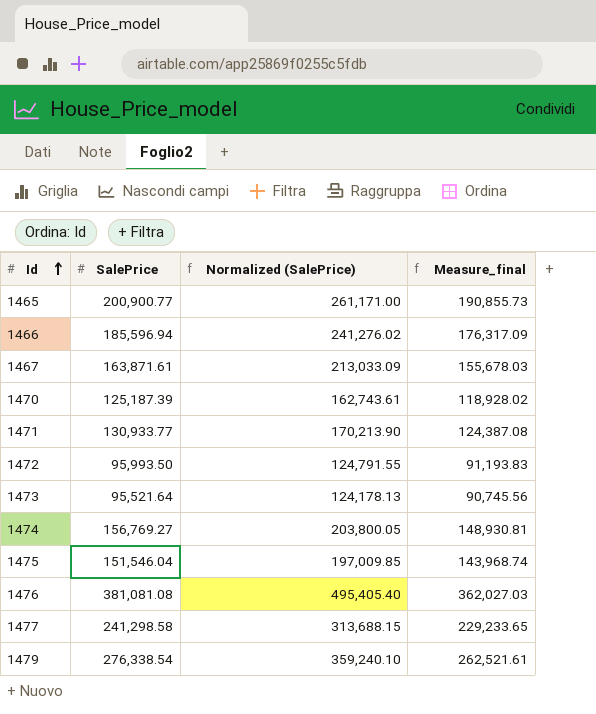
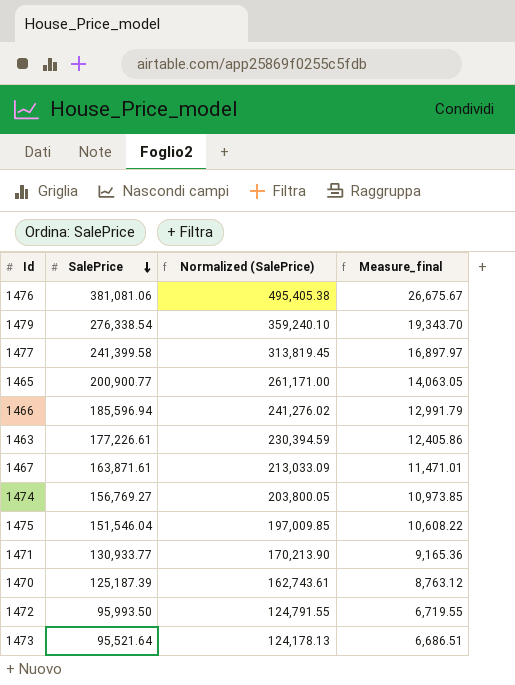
row order: Id ascending -> SalePrice descending
column Measure_final | formula: [SalePrice] * 0.95 -> [SalePrice] * 0.07
1476 | SalePrice: 381,081.08 -> 381,081.06
1476 | Normalized (SalePrice): 495,405.40 -> 495,405.38
1477 | SalePrice: 241,298.58 -> 241,399.58
1477 | Normalized (SalePrice): 313,688.15 -> 313,819.45
row 1463: none -> 177,226.61 | 230,394.59 | 12,405.86

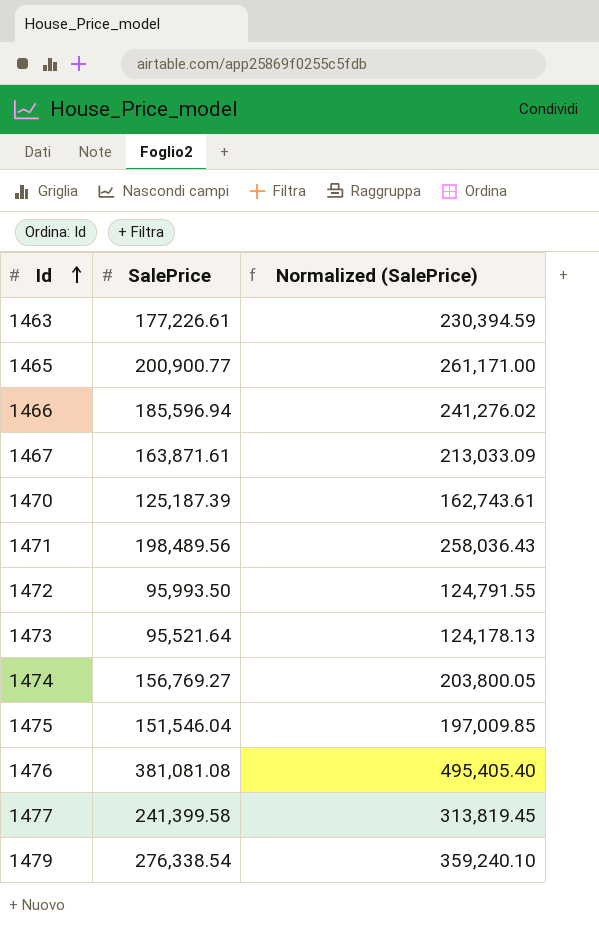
row order: SalePrice descending -> Id ascending
column Measure_final | formula: [SalePrice] * 0.07 -> none
1471 | SalePrice: 130,933.77 -> 198,489.56
1471 | Normalized (SalePrice): 170,213.90 -> 258,036.43
1476 | SalePrice: 381,081.06 -> 381,081.08
1476 | Normalized (SalePrice): 495,405.38 -> 495,405.40

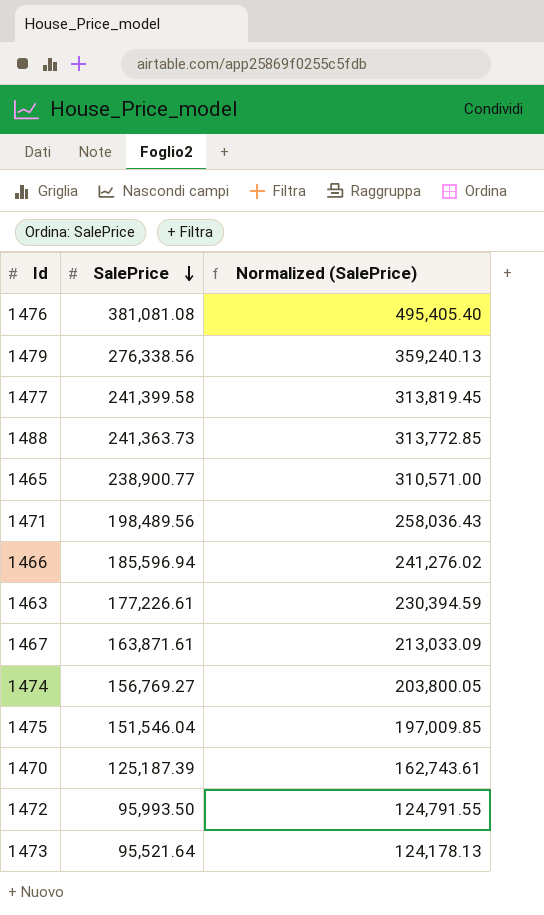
row order: Id ascending -> SalePrice descending
1479 | SalePrice: 276,338.54 -> 276,338.56
1479 | Normalized (SalePrice): 359,240.10 -> 359,240.13
row 1488: none -> 241,363.73 | 313,772.85
1465 | SalePrice: 200,900.77 -> 238,900.77
1465 | Normalized (SalePrice): 261,171.00 -> 310,571.00

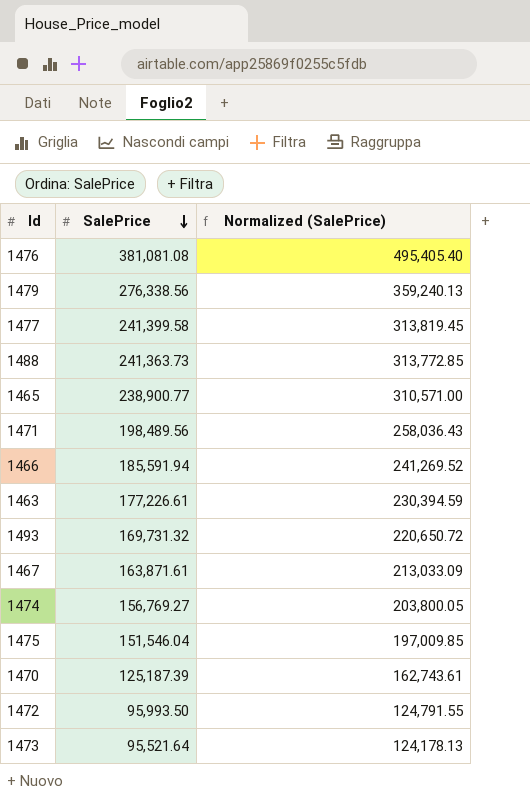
1466 | SalePrice: 185,596.94 -> 185,591.94
1466 | Normalized (SalePrice): 241,276.02 -> 241,269.52
row 1493: none -> 169,731.32 | 220,650.72

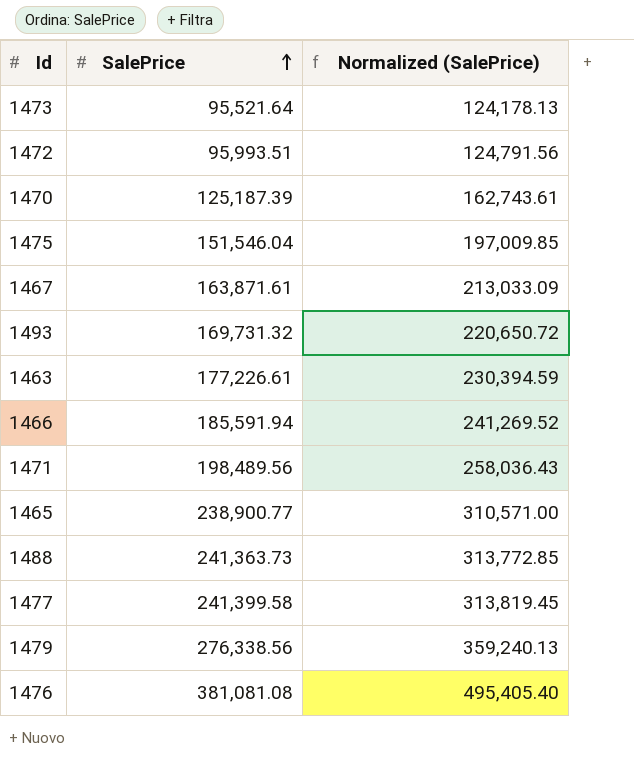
row order: SalePrice descending -> SalePrice ascending
row 1474: 156,769.27 | 203,800.05 -> none
1472 | SalePrice: 95,993.50 -> 95,993.51
1472 | Normalized (SalePrice): 124,791.55 -> 124,791.56

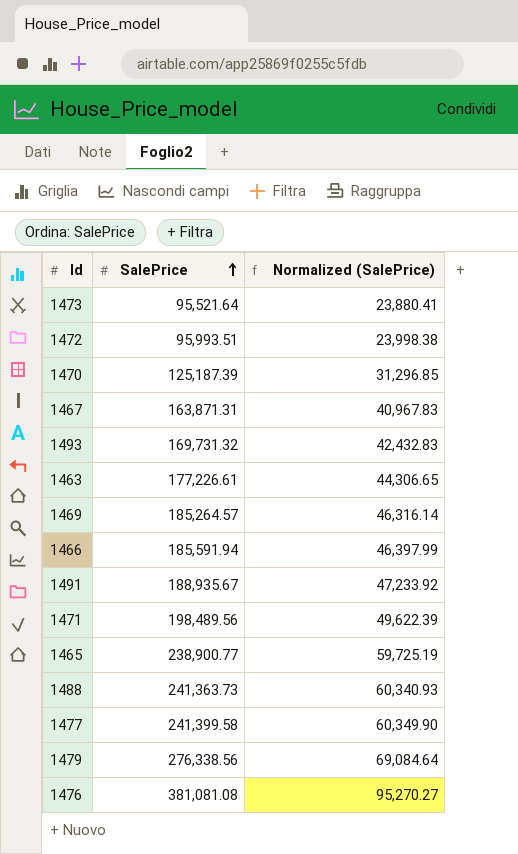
column Normalized (SalePrice) | formula: [SalePrice] * 1.3 -> [SalePrice] * 0.25
row 1475: 151,546.04 | 197,009.85 -> none
1467 | SalePrice: 163,871.61 -> 163,871.31
row 1469: none -> 185,264.57 | 46,316.14
row 1491: none -> 188,935.67 | 47,233.92

